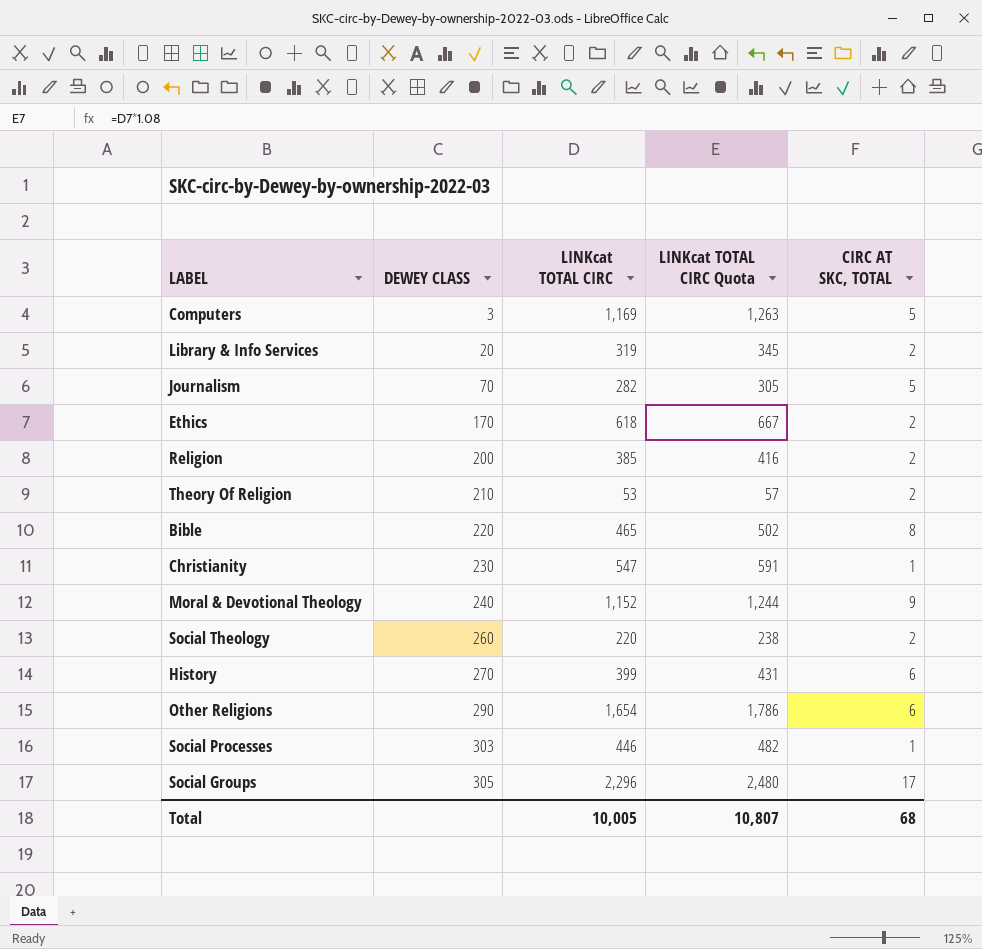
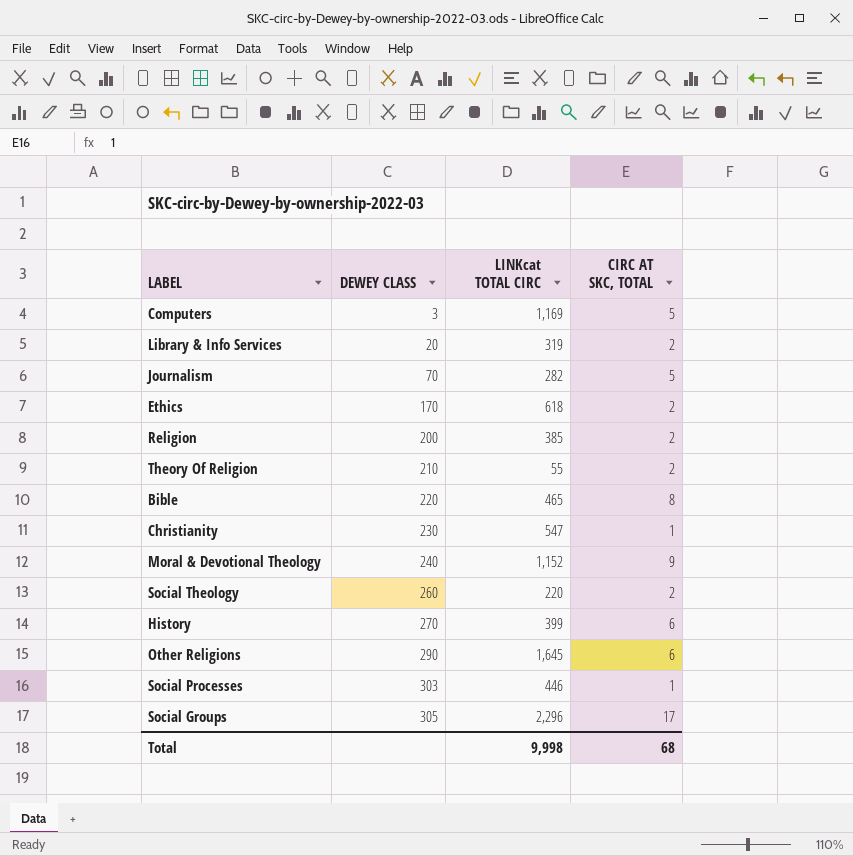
column LINKcat TOTAL CIRC Quota | formula: [LINKcat TOTAL CIRC] * 1.08 -> none
Theory Of Religion | LINKcat TOTAL CIRC: 53 -> 55
Other Religions | LINKcat TOTAL CIRC: 1,654 -> 1,645
Total | LINKcat TOTAL CIRC: 10,005 -> 9,998

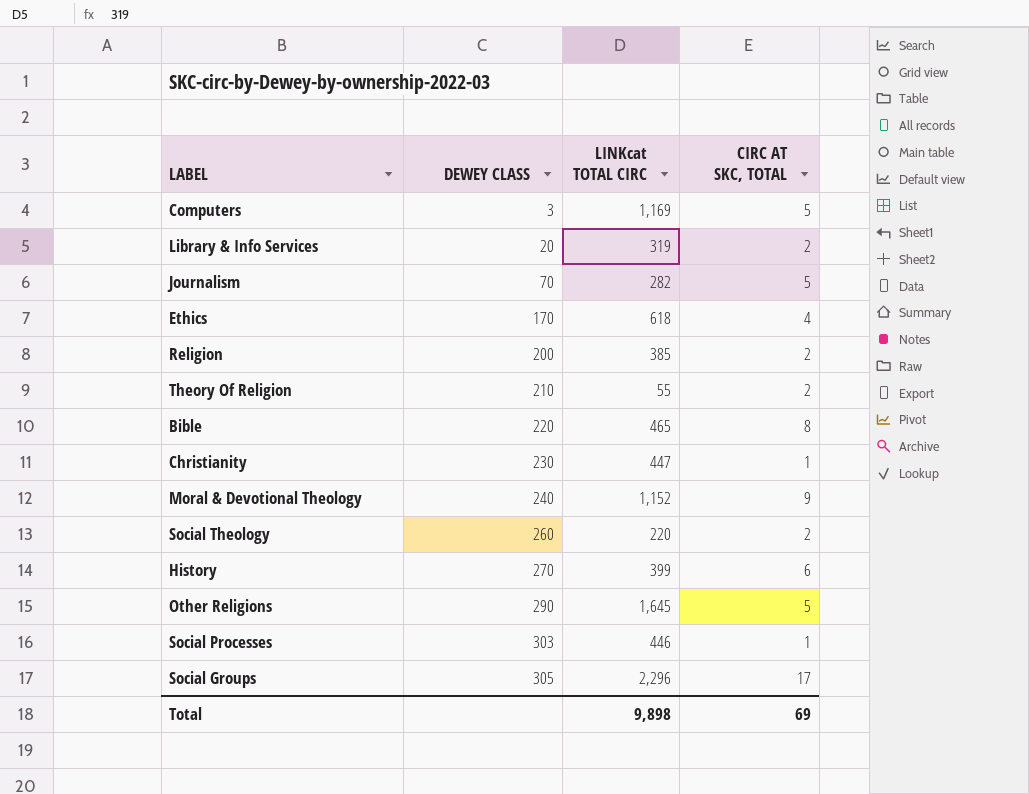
Ethics | CIRC AT SKC, TOTAL: 2 -> 4
Christianity | LINKcat TOTAL CIRC: 547 -> 447
Other Religions | CIRC AT SKC, TOTAL: 6 -> 5
Total | LINKcat TOTAL CIRC: 9,998 -> 9,898
Total | CIRC AT SKC, TOTAL: 68 -> 69

